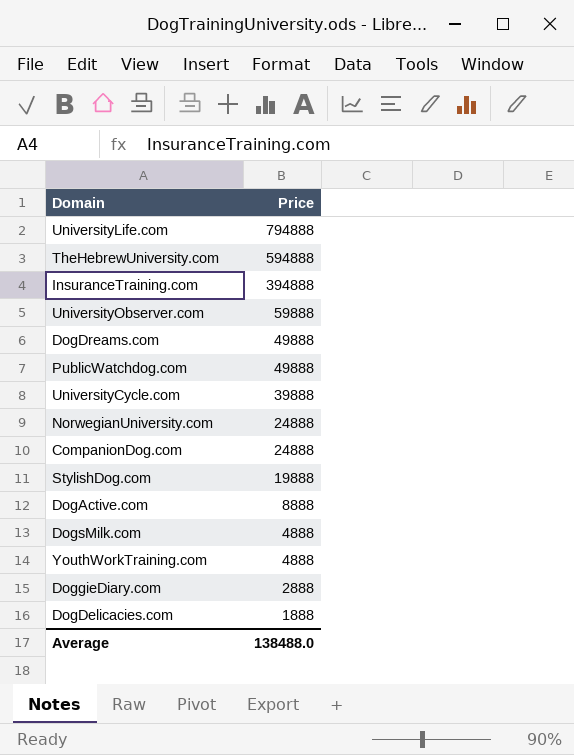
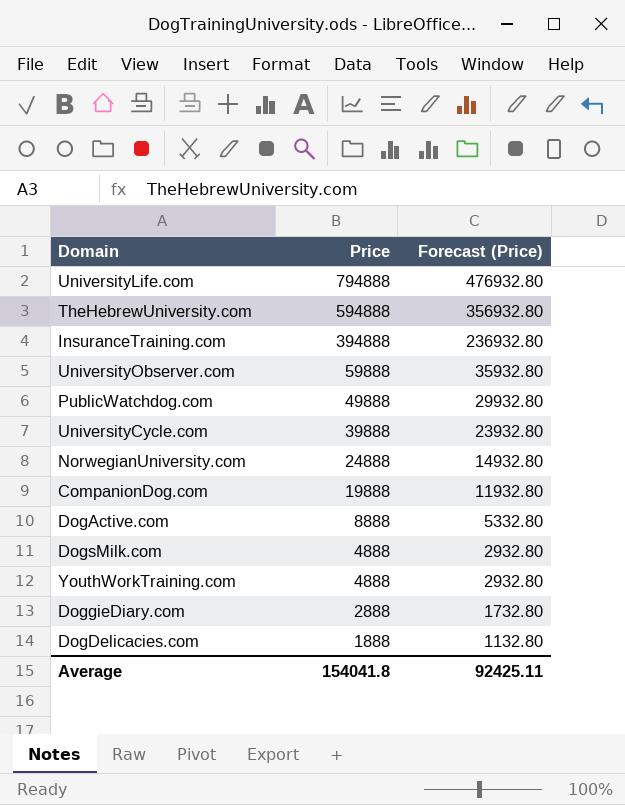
column Forecast (Price) | formula: none -> [Price] * 0.6
row DogDreams.com: 49888 -> none
row StylishDog.com: 19888 -> none
CompanionDog.com | Price: 24888 -> 19888
Average | Price: 138488.0 -> 154041.8

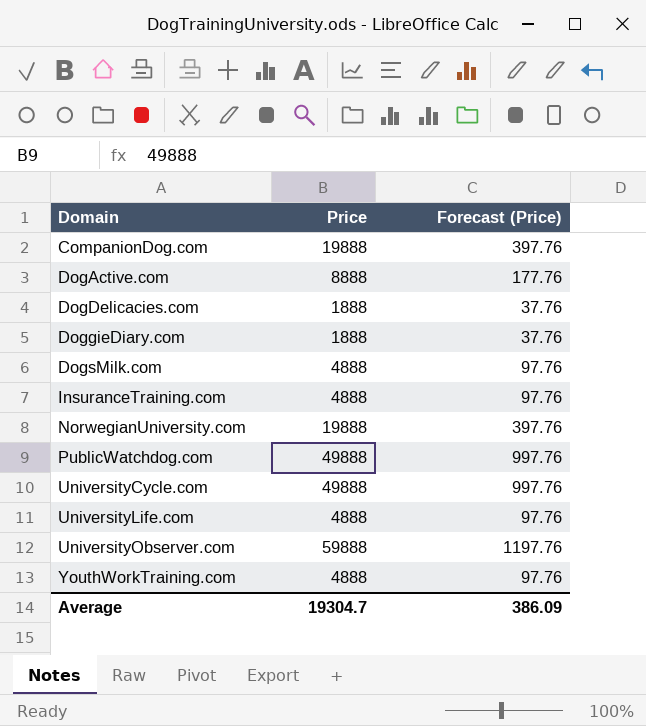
row order: Price descending -> Domain ascending
column Forecast (Price) | formula: [Price] * 0.6 -> [Price] * 0.02
row TheHebrewUniversity.com: 594888 | 356932.80 -> none
DoggieDiary.com | Price: 2888 -> 1888
InsuranceTraining.com | Price: 394888 -> 4888
NorwegianUniversity.com | Price: 24888 -> 19888
UniversityCycle.com | Price: 39888 -> 49888
UniversityLife.com | Price: 794888 -> 4888
Average | Price: 154041.8 -> 19304.7
Average | Forecast (Price): 92425.11 -> 386.09

